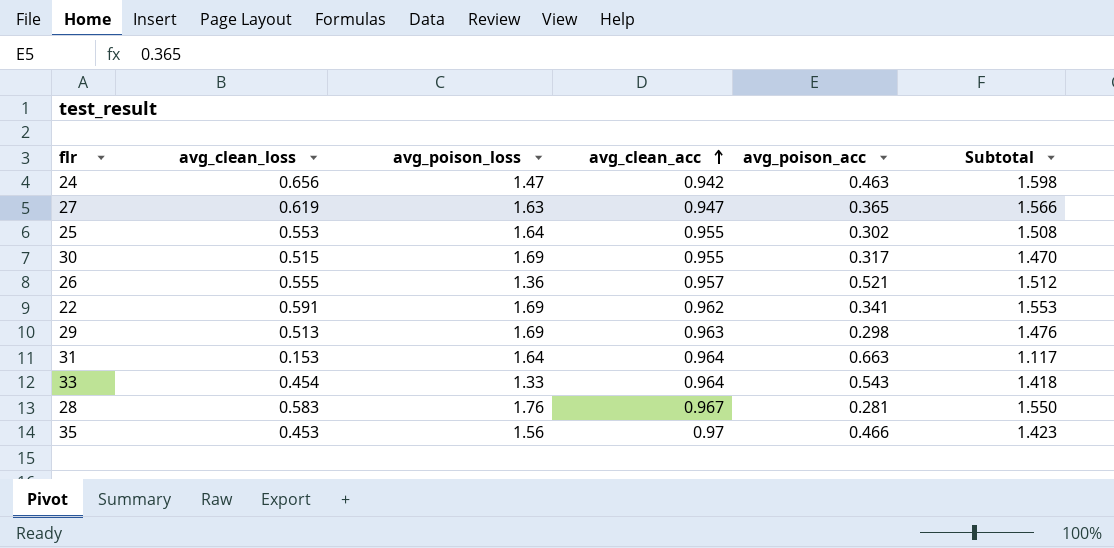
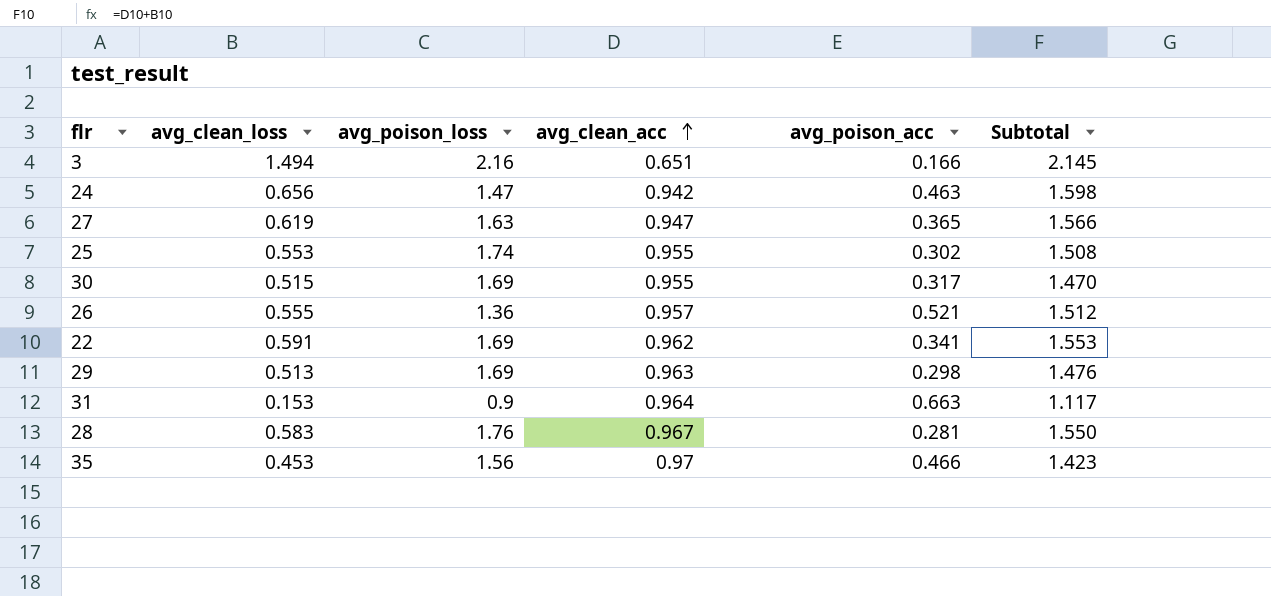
row 33: 0.454 | 1.33 | 0.964 | 0.543 | 1.418 -> none
row 3: none -> 1.494 | 2.16 | 0.651 | 0.166 | 2.145
25 | avg_poison_loss: 1.64 -> 1.74
31 | avg_poison_loss: 1.64 -> 0.9

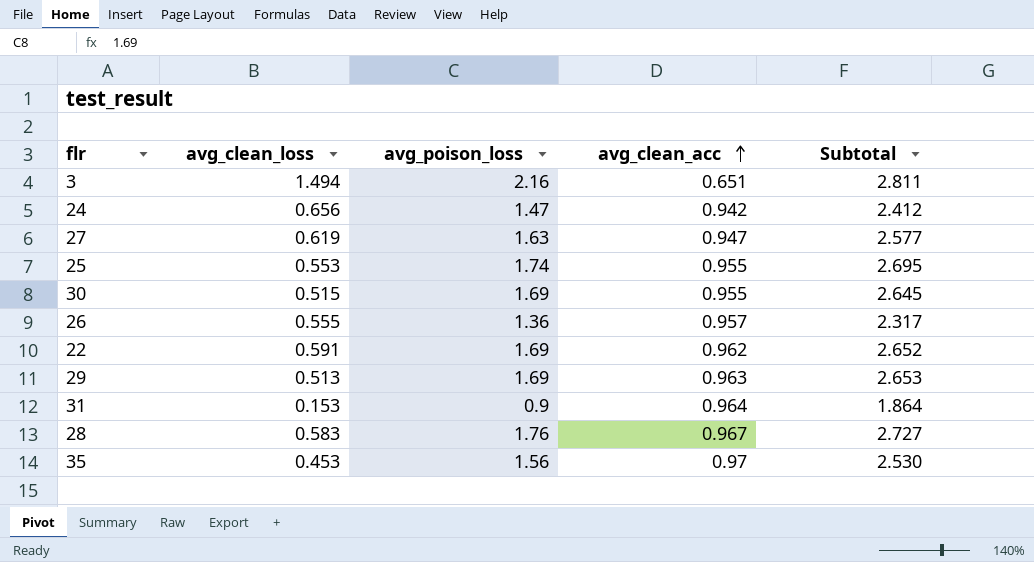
column avg_poison_acc | position: 5 -> none
column Subtotal | formula: [avg_clean_loss] + [avg_clean_acc] -> [avg_poison_loss] + [avg_clean_acc]

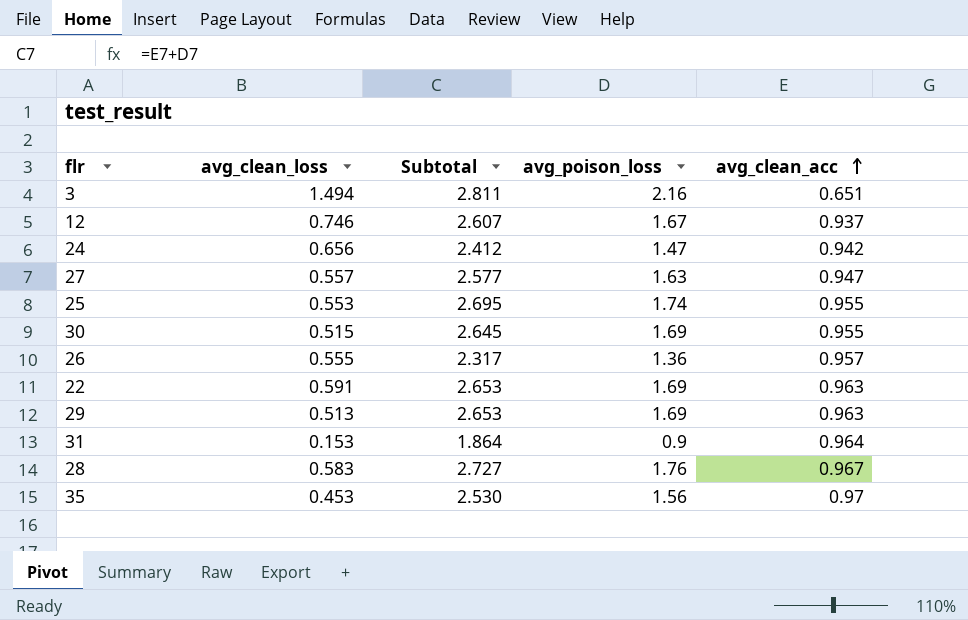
column Subtotal | position: 5 -> 3
row 12: none -> 0.746 | 2.607 | 1.67 | 0.937
27 | avg_clean_loss: 0.619 -> 0.557
22 | Subtotal: 2.652 -> 2.653
22 | avg_clean_acc: 0.962 -> 0.963

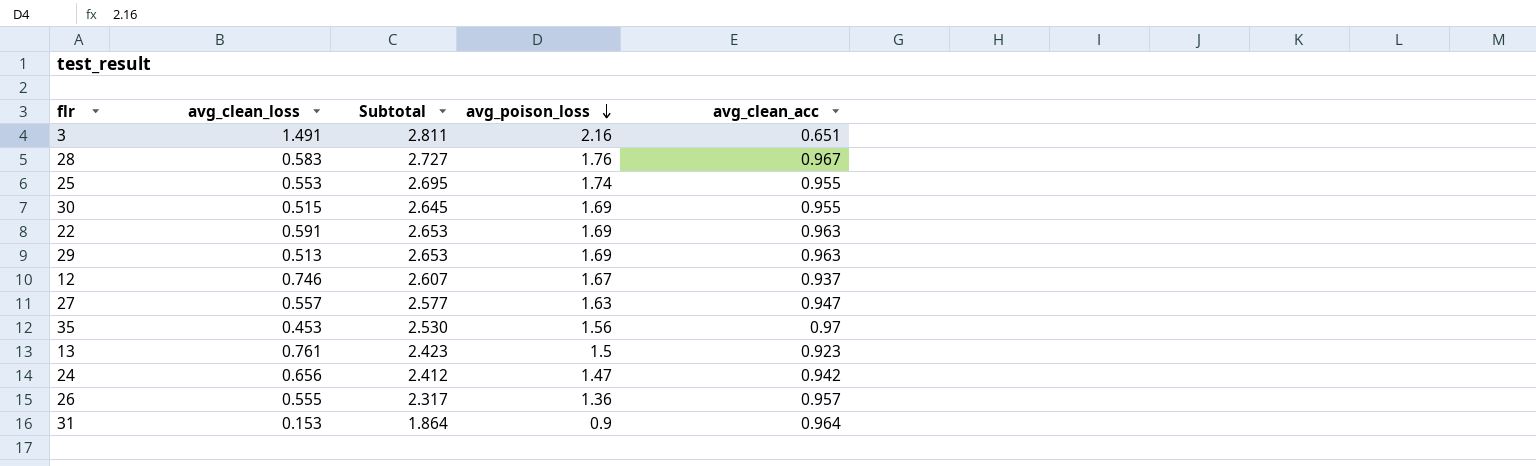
row order: avg_clean_acc ascending -> avg_poison_loss descending
3 | avg_clean_loss: 1.494 -> 1.491
row 13: none -> 0.761 | 2.423 | 1.5 | 0.923

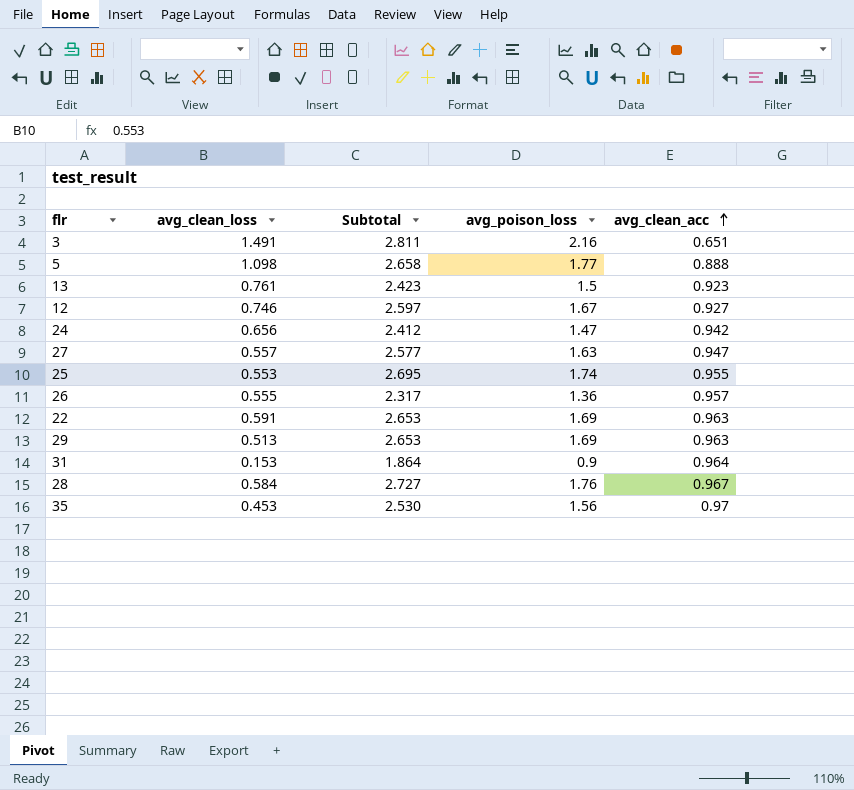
row order: avg_poison_loss descending -> avg_clean_acc ascending
row 30: 0.515 | 2.645 | 1.69 | 0.955 -> none
row 5: none -> 1.098 | 2.658 | 1.77 | 0.888
12 | Subtotal: 2.607 -> 2.597
12 | avg_clean_acc: 0.937 -> 0.927
28 | avg_clean_loss: 0.583 -> 0.584

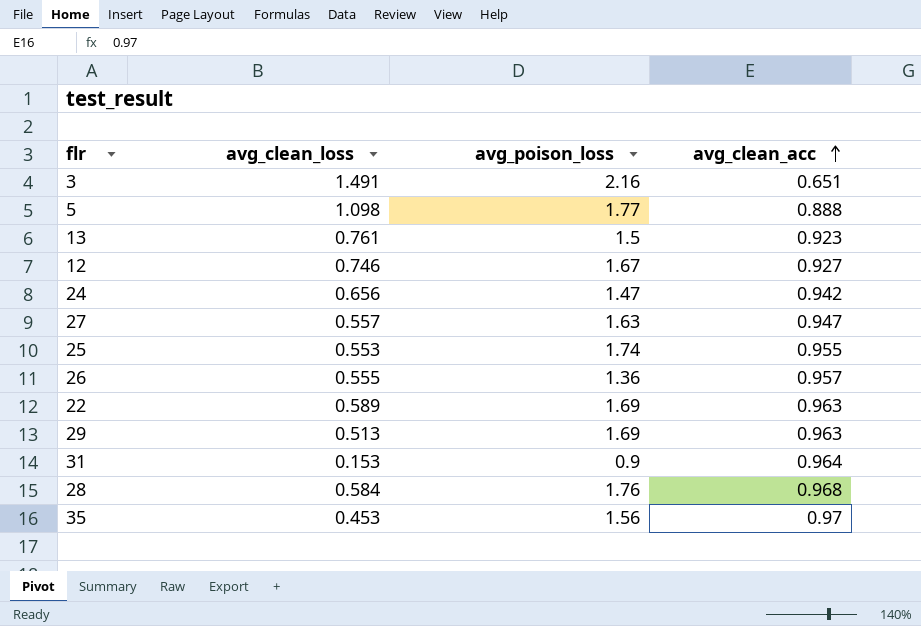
column Subtotal | formula: [avg_poison_loss] + [avg_clean_acc] -> none
22 | avg_clean_loss: 0.591 -> 0.589
28 | avg_clean_acc: 0.967 -> 0.968

